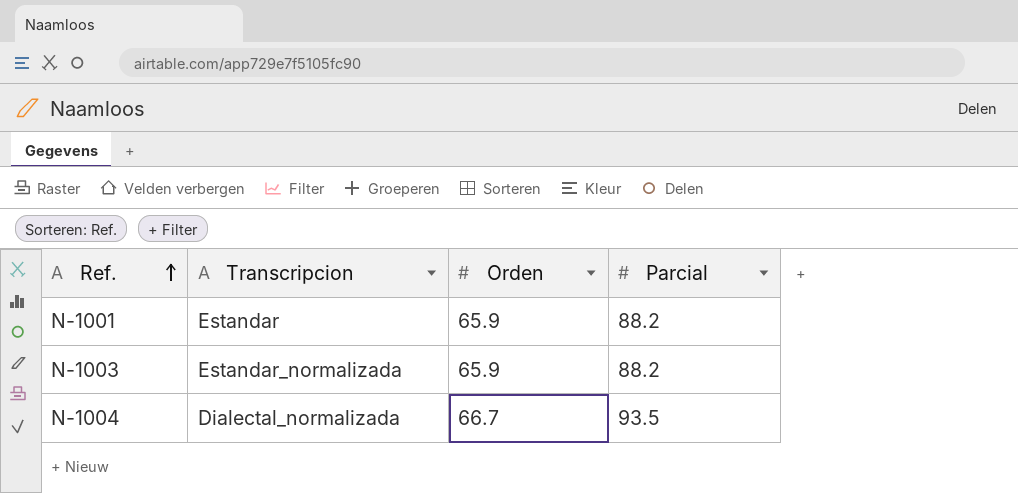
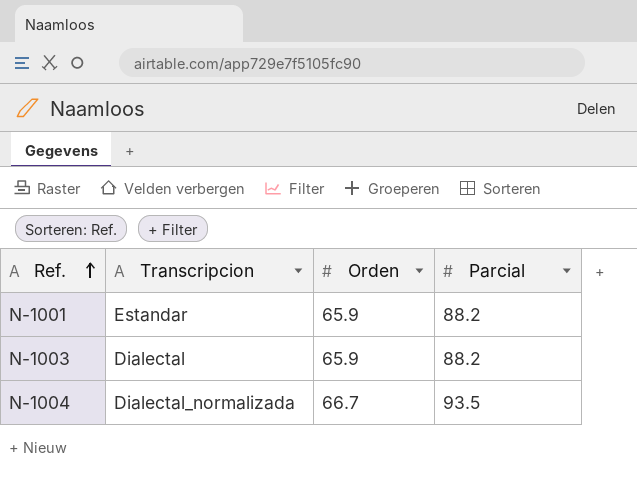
N-1003 | Transcripcion: Estandar_normalizada -> Dialectal

